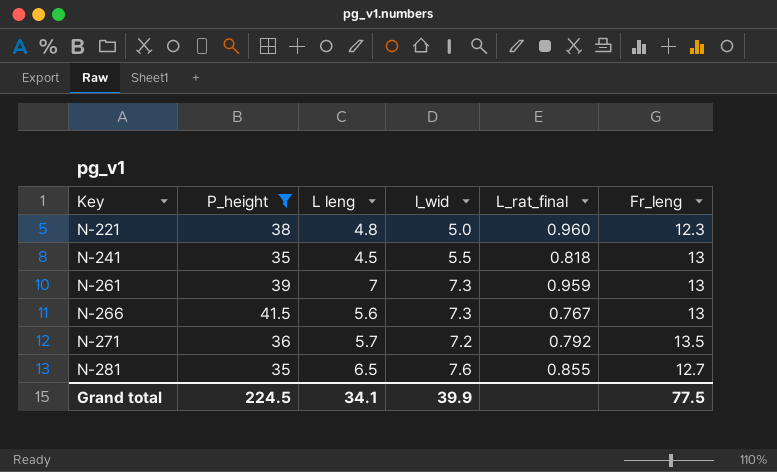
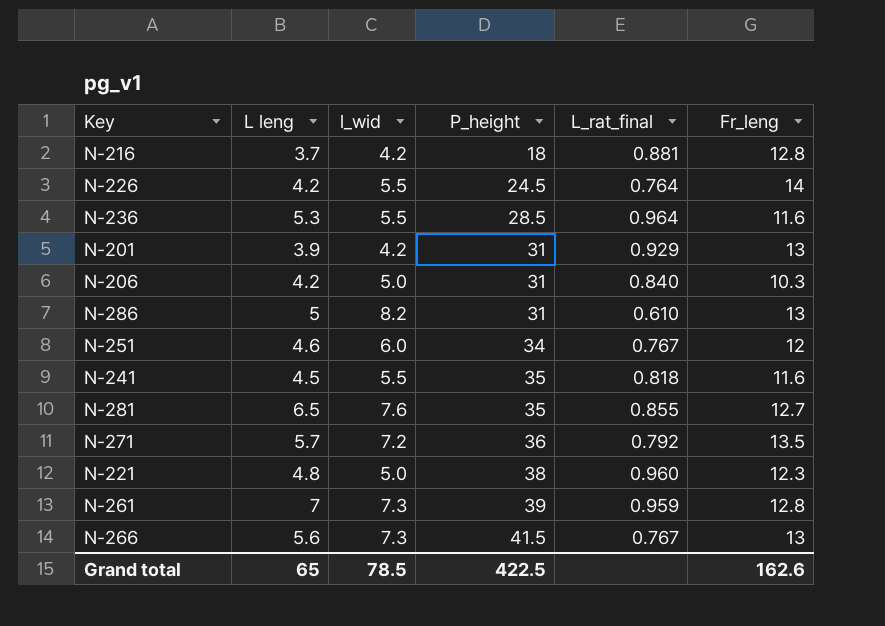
filter: P_height >= 35 -> none
row order: Key ascending -> P_height ascending
column P_height | position: 2 -> 4
N-241 | Fr_leng: 13 -> 11.6
N-261 | Fr_leng: 13 -> 12.8
Grand total | L leng: 34.1 -> 65
Grand total | l_wid: 39.9 -> 78.5
Grand total | P_height: 224.5 -> 422.5
Grand total | Fr_leng: 77.5 -> 162.6

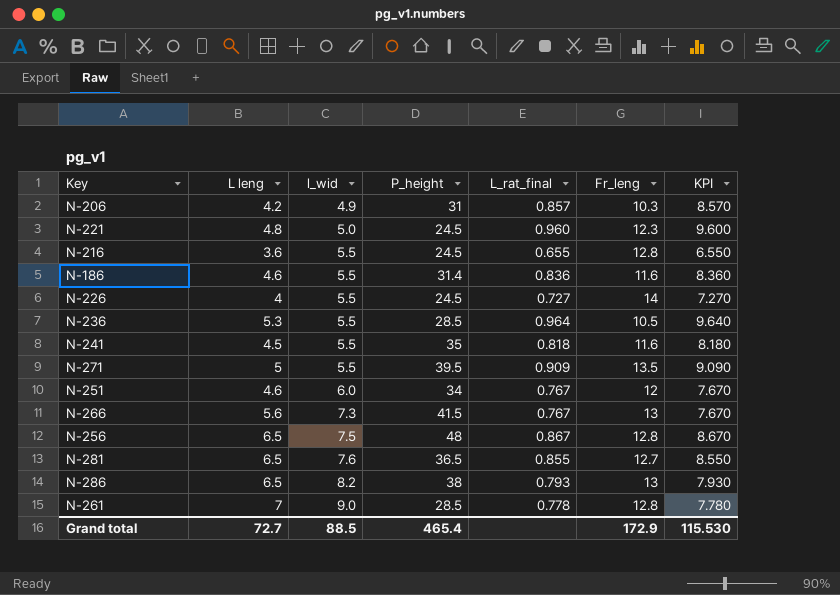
row order: P_height ascending -> l_wid ascending
column KPI | formula: none -> [L_rat_final] * 10
row N-201: 3.9 | 4.2 | 31 | 0.929 | 13 -> none
N-206 | l_wid: 5.0 -> 4.9
N-206 | L_rat_final: 0.840 -> 0.857
N-221 | P_height: 38 -> 24.5
N-216 | L leng: 3.7 -> 3.6
N-216 | l_wid: 4.2 -> 5.5
N-216 | P_height: 18 -> 24.5
N-216 | L_rat_final: 0.881 -> 0.655
row N-186: none -> 4.6 | 5.5 | 31.4 | 0.836 | 11.6 | 8.360
N-226 | L leng: 4.2 -> 4
N-226 | L_rat_final: 0.764 -> 0.727
N-236 | Fr_leng: 11.6 -> 10.5
N-271 | L leng: 5.7 -> 5
N-271 | l_wid: 7.2 -> 5.5
N-271 | P_height: 36 -> 39.5
N-271 | L_rat_final: 0.792 -> 0.909
row N-256: none -> 6.5 | 7.5 | 48 | 0.867 | 12.8 | 8.670
N-281 | P_height: 35 -> 36.5
N-286 | L leng: 5 -> 6.5
N-286 | P_height: 31 -> 38
N-286 | L_rat_final: 0.610 -> 0.793
N-261 | l_wid: 7.3 -> 9.0
N-261 | P_height: 39 -> 28.5
N-261 | L_rat_final: 0.959 -> 0.778
Grand total | L leng: 65 -> 72.7
Grand total | l_wid: 78.5 -> 88.5
Grand total | P_height: 422.5 -> 465.4
Grand total | Fr_leng: 162.6 -> 172.9

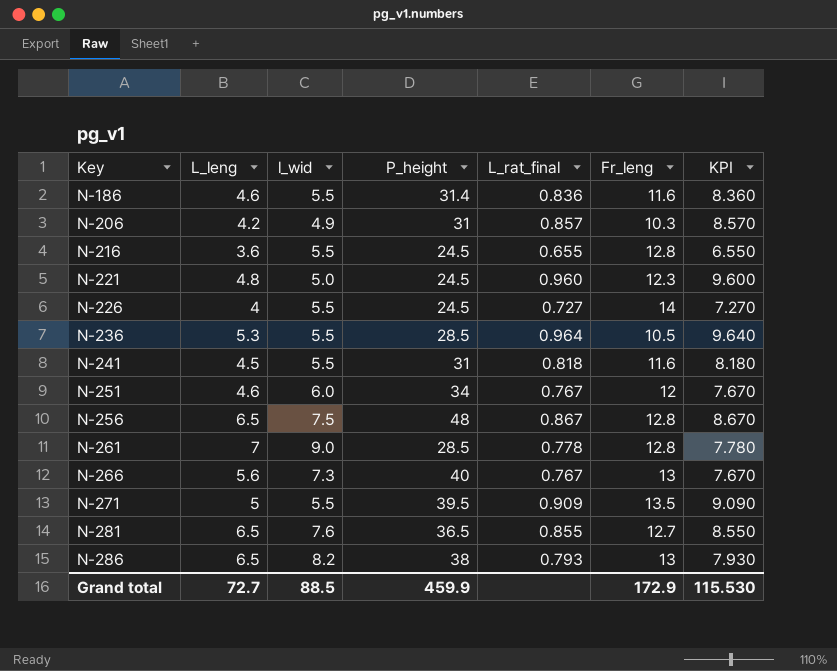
row order: l_wid ascending -> Key ascending
column name: L leng -> L_leng
N-241 | P_height: 35 -> 31
N-266 | P_height: 41.5 -> 40
Grand total | P_height: 465.4 -> 459.9

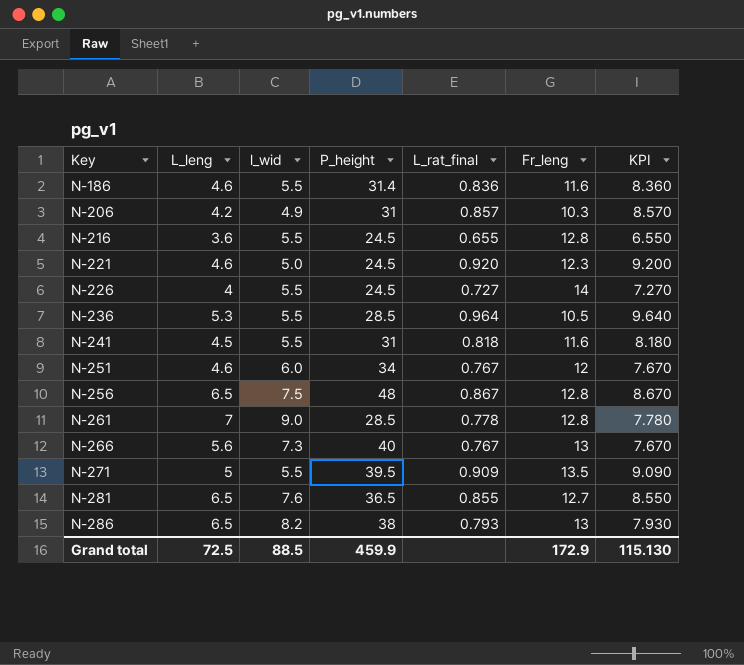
N-221 | L_leng: 4.8 -> 4.6
N-221 | L_rat_final: 0.960 -> 0.920
N-221 | KPI: 9.600 -> 9.200
Grand total | L_leng: 72.7 -> 72.5
Grand total | KPI: 115.530 -> 115.130

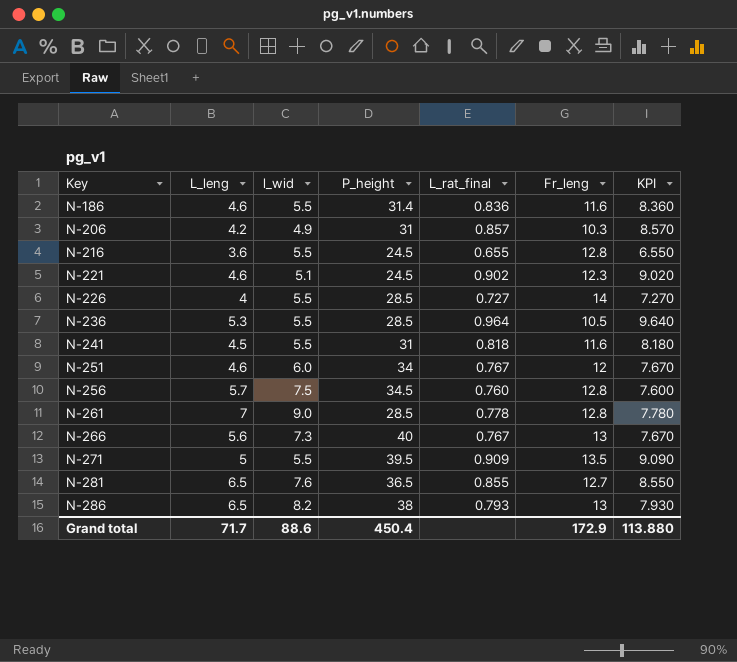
N-221 | l_wid: 5.0 -> 5.1
N-221 | L_rat_final: 0.920 -> 0.902
N-221 | KPI: 9.200 -> 9.020
N-226 | P_height: 24.5 -> 28.5
N-256 | L_leng: 6.5 -> 5.7
N-256 | P_height: 48 -> 34.5
N-256 | L_rat_final: 0.867 -> 0.760
N-256 | KPI: 8.670 -> 7.600
Grand total | L_leng: 72.5 -> 71.7
Grand total | l_wid: 88.5 -> 88.6
Grand total | P_height: 459.9 -> 450.4
Grand total | KPI: 115.130 -> 113.880

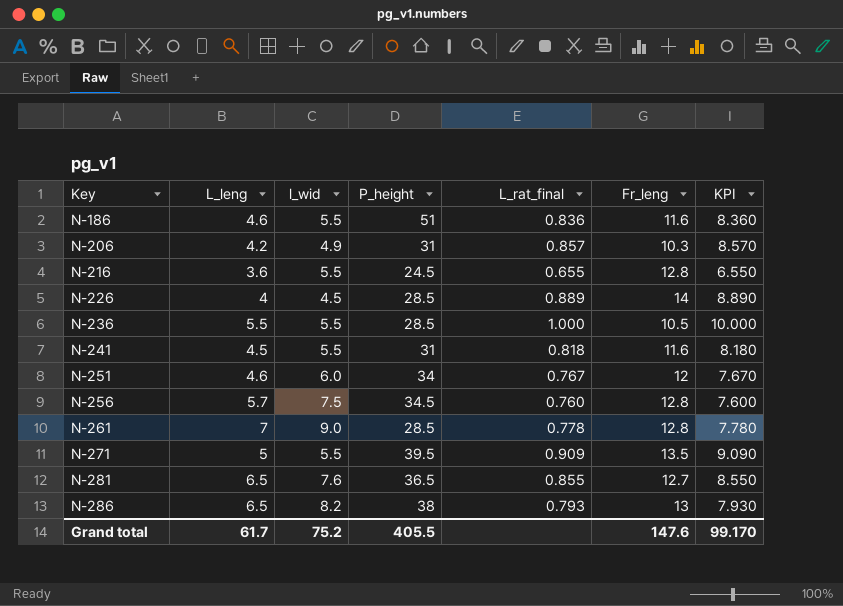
row N-221: 4.6 | 5.1 | 24.5 | 0.902 | 12.3 | 9.020 -> none
row N-266: 5.6 | 7.3 | 40 | 0.767 | 13 | 7.670 -> none
N-186 | P_height: 31.4 -> 51
N-226 | l_wid: 5.5 -> 4.5
N-226 | L_rat_final: 0.727 -> 0.889
N-226 | KPI: 7.270 -> 8.890
N-236 | L_leng: 5.3 -> 5.5
N-236 | L_rat_final: 0.964 -> 1.000
N-236 | KPI: 9.640 -> 10.000
Grand total | L_leng: 71.7 -> 61.7
Grand total | l_wid: 88.6 -> 75.2
Grand total | P_height: 450.4 -> 405.5
Grand total | Fr_leng: 172.9 -> 147.6
Grand total | KPI: 113.880 -> 99.170

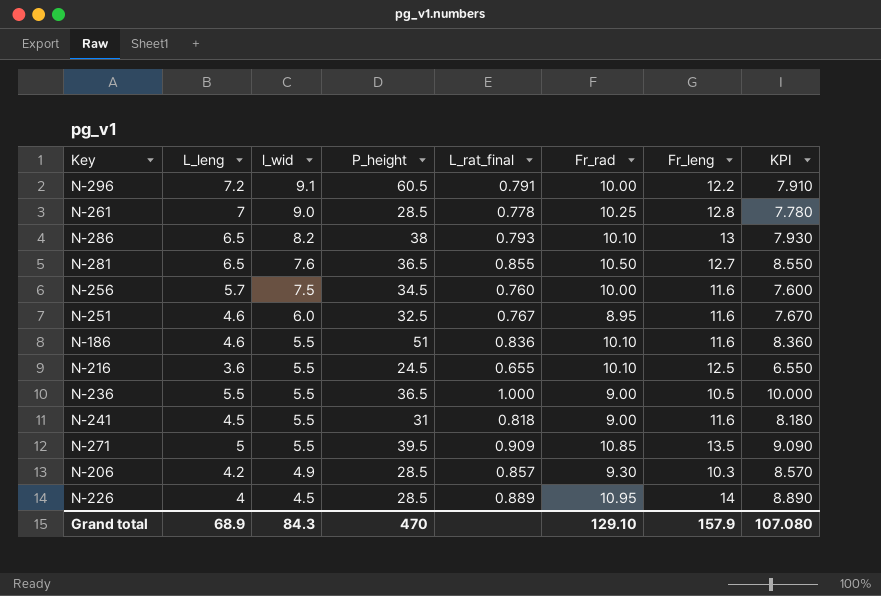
row order: Key ascending -> l_wid descending
column Fr_rad | position: none -> 6
row N-296: none -> 7.2 | 9.1 | 60.5 | 0.791 | 10.00 | 12.2 | 7.910
N-256 | Fr_leng: 12.8 -> 11.6
N-251 | P_height: 34 -> 32.5
N-251 | Fr_leng: 12 -> 11.6
N-216 | Fr_leng: 12.8 -> 12.5
N-236 | P_height: 28.5 -> 36.5
N-206 | P_height: 31 -> 28.5
Grand total | L_leng: 61.7 -> 68.9
Grand total | l_wid: 75.2 -> 84.3
Grand total | P_height: 405.5 -> 470
Grand total | Fr_leng: 147.6 -> 157.9
Grand total | KPI: 99.170 -> 107.080

